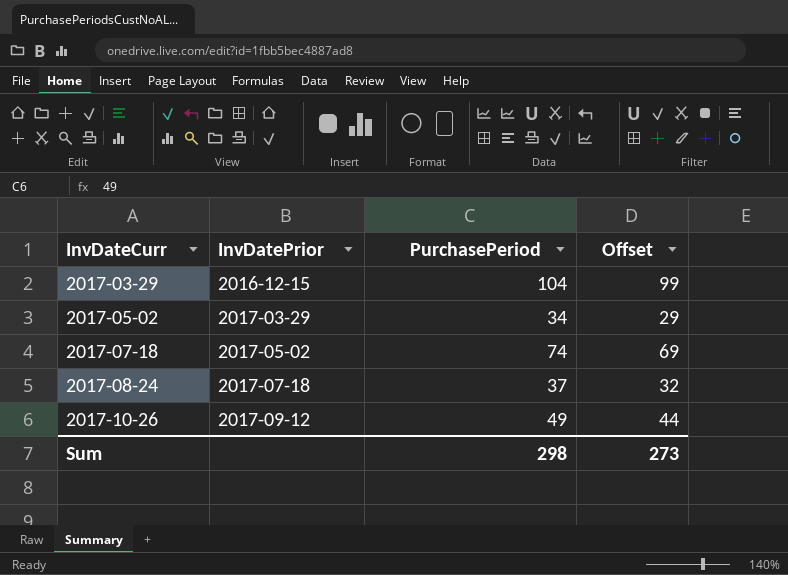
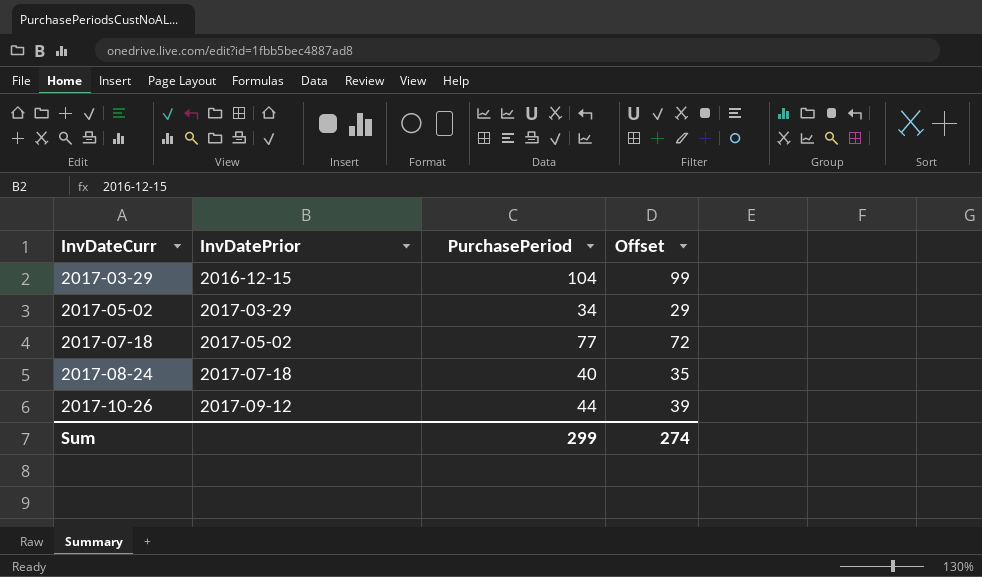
2017-07-18 | PurchasePeriod: 74 -> 77
2017-07-18 | Offset: 69 -> 72
2017-08-24 | PurchasePeriod: 37 -> 40
2017-08-24 | Offset: 32 -> 35
2017-10-26 | PurchasePeriod: 49 -> 44
2017-10-26 | Offset: 44 -> 39
Sum | PurchasePeriod: 298 -> 299
Sum | Offset: 273 -> 274

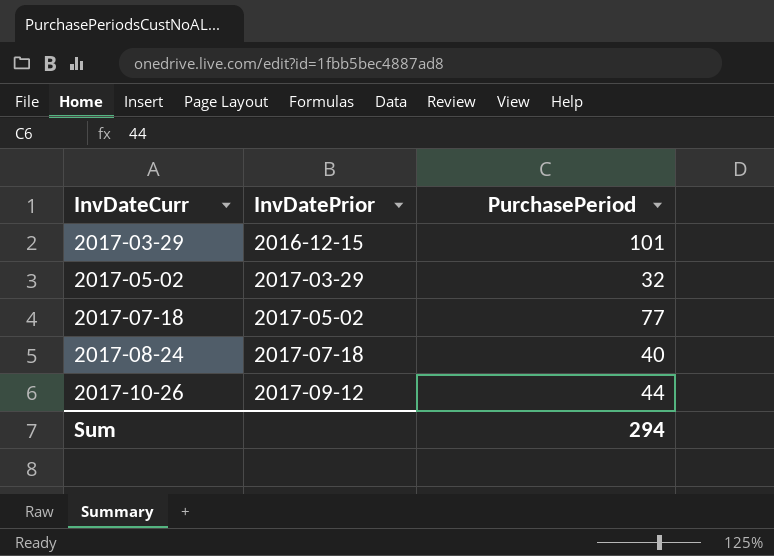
column Offset | formula: [PurchasePeriod] - 5 -> none
2017-03-29 | PurchasePeriod: 104 -> 101
2017-05-02 | PurchasePeriod: 34 -> 32
Sum | PurchasePeriod: 299 -> 294

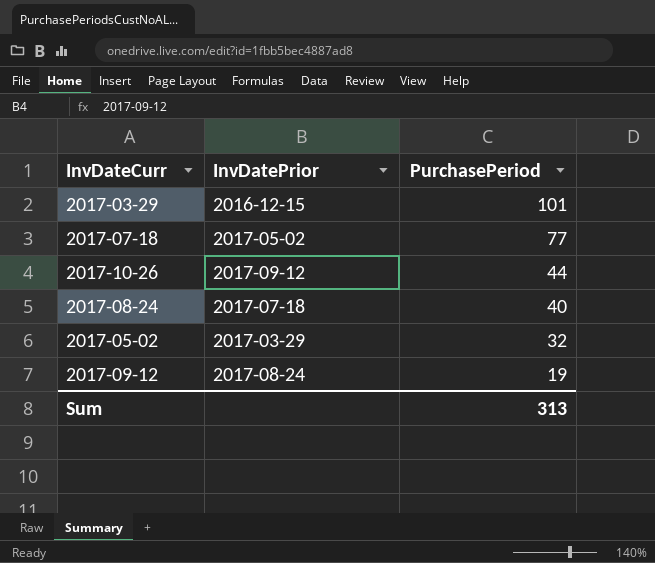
row order: InvDateCurr ascending -> PurchasePeriod descending
row 2017-09-12: none -> 2017-08-24 | 19
Sum | PurchasePeriod: 294 -> 313

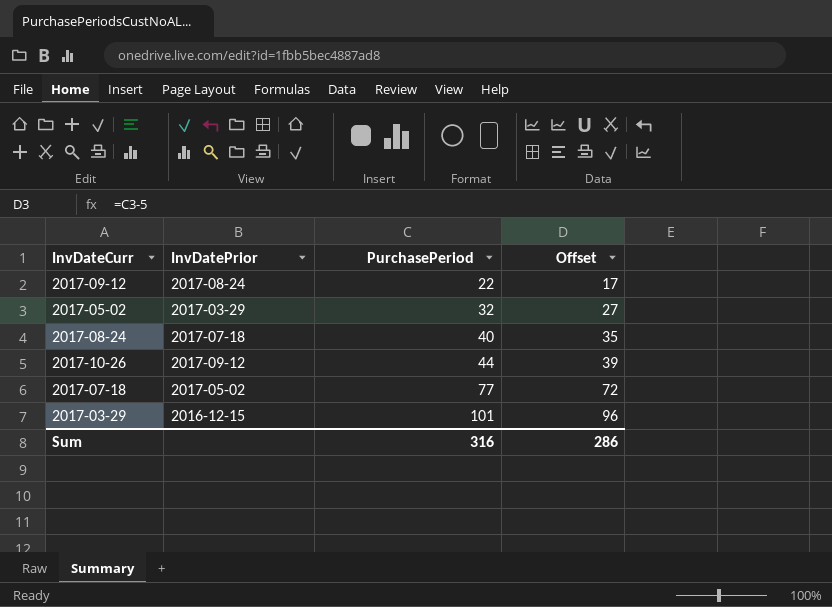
row order: PurchasePeriod descending -> PurchasePeriod ascending
column Offset | formula: none -> [PurchasePeriod] - 5
2017-09-12 | PurchasePeriod: 19 -> 22
Sum | PurchasePeriod: 313 -> 316

